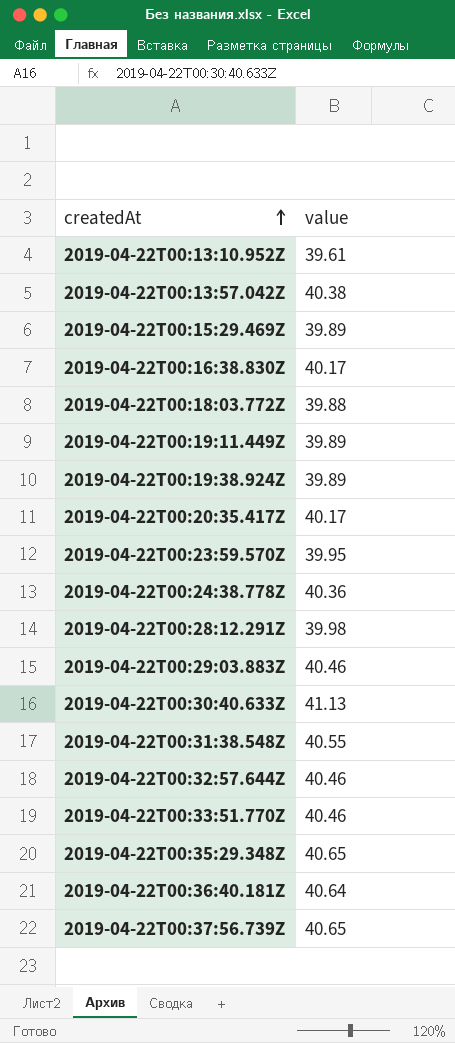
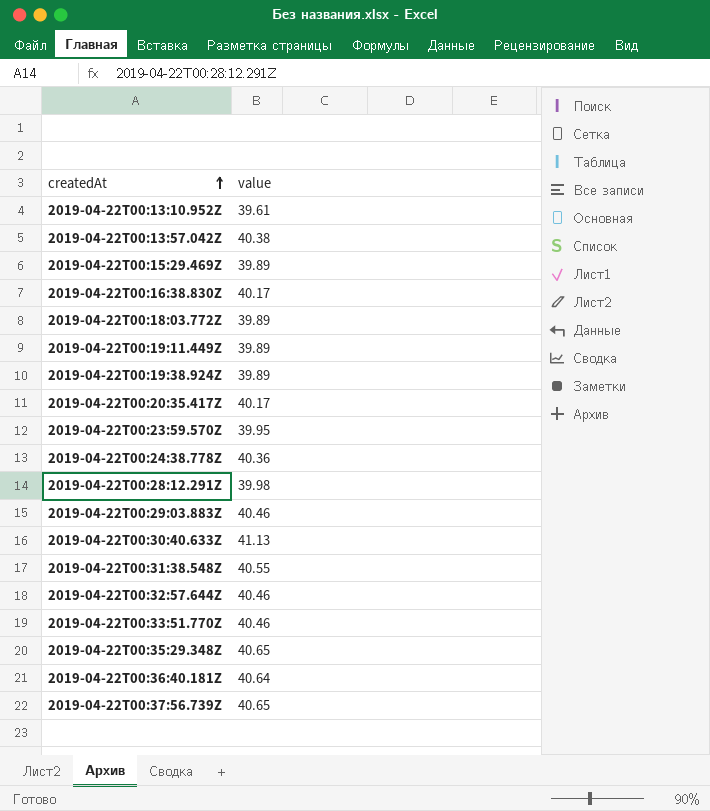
2019-04-22T00:18:03.772Z | value: 39.88 -> 39.89

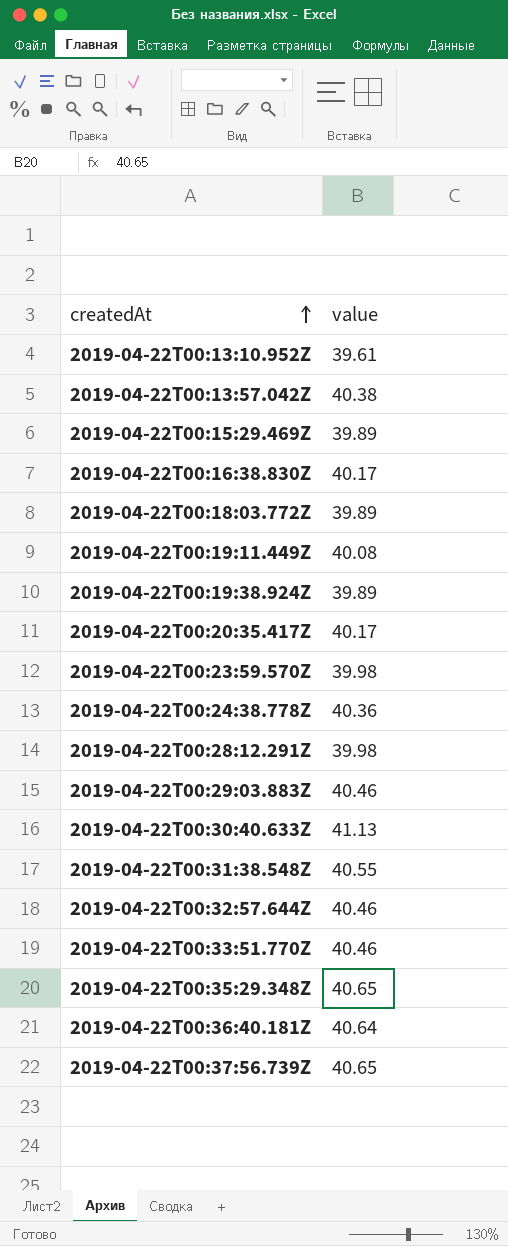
2019-04-22T00:19:11.449Z | value: 39.89 -> 40.08
2019-04-22T00:23:59.570Z | value: 39.95 -> 39.98

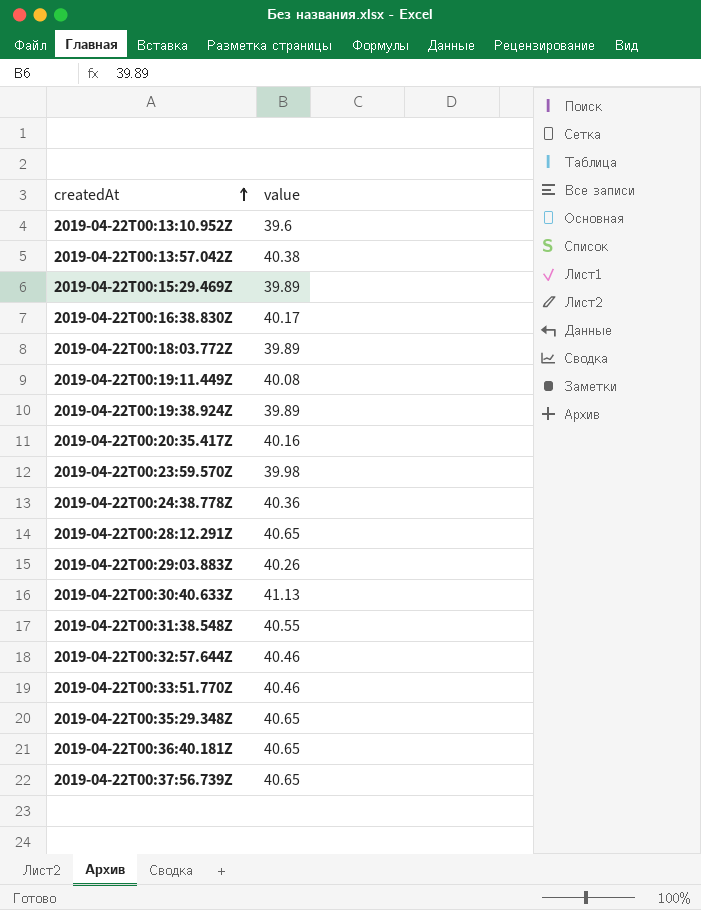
2019-04-22T00:13:10.952Z | value: 39.61 -> 39.6
2019-04-22T00:20:35.417Z | value: 40.17 -> 40.16
2019-04-22T00:28:12.291Z | value: 39.98 -> 40.65
2019-04-22T00:29:03.883Z | value: 40.46 -> 40.26
2019-04-22T00:36:40.181Z | value: 40.64 -> 40.65

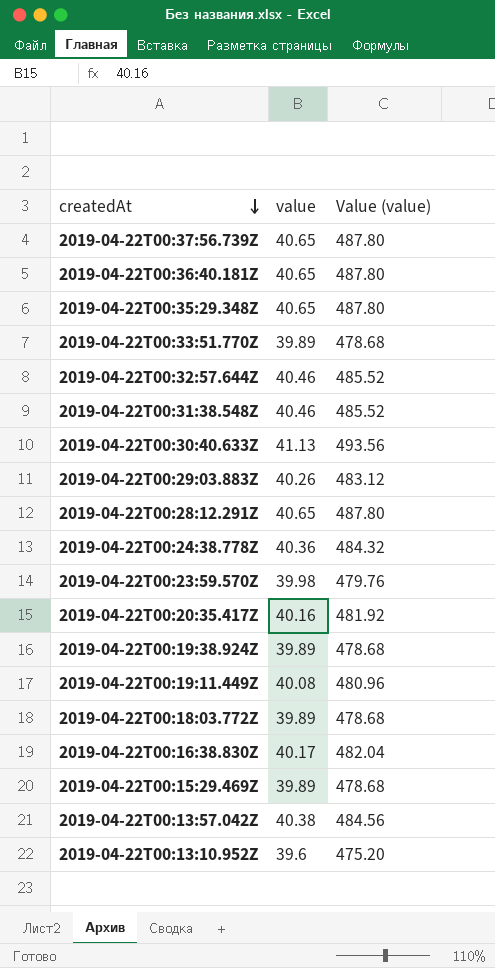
row order: createdAt ascending -> createdAt descending
column Value (value) | formula: none -> [value] * 12
2019-04-22T00:33:51.770Z | value: 40.46 -> 39.89
2019-04-22T00:31:38.548Z | value: 40.55 -> 40.46

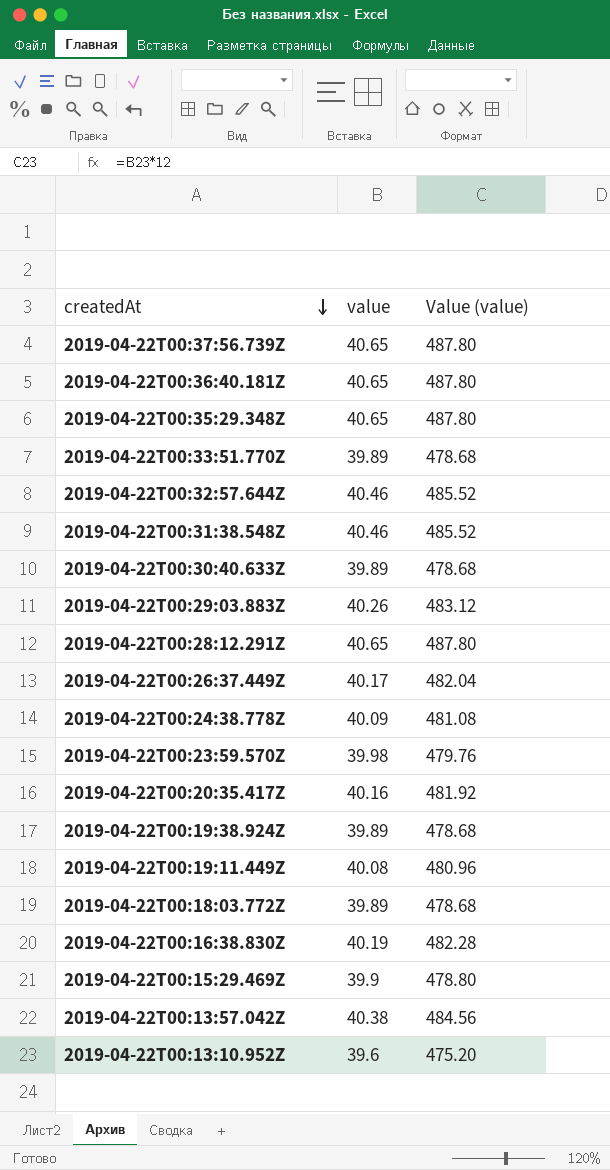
2019-04-22T00:30:40.633Z | value: 41.13 -> 39.89
2019-04-22T00:30:40.633Z | Value (value): 493.56 -> 478.68
row 2019-04-22T00:26:37.449Z: none -> 40.17 | 482.04
2019-04-22T00:24:38.778Z | value: 40.36 -> 40.09
2019-04-22T00:24:38.778Z | Value (value): 484.32 -> 481.08
2019-04-22T00:16:38.830Z | value: 40.17 -> 40.19
2019-04-22T00:16:38.830Z | Value (value): 482.04 -> 482.28
2019-04-22T00:15:29.469Z | value: 39.89 -> 39.9
2019-04-22T00:15:29.469Z | Value (value): 478.68 -> 478.80

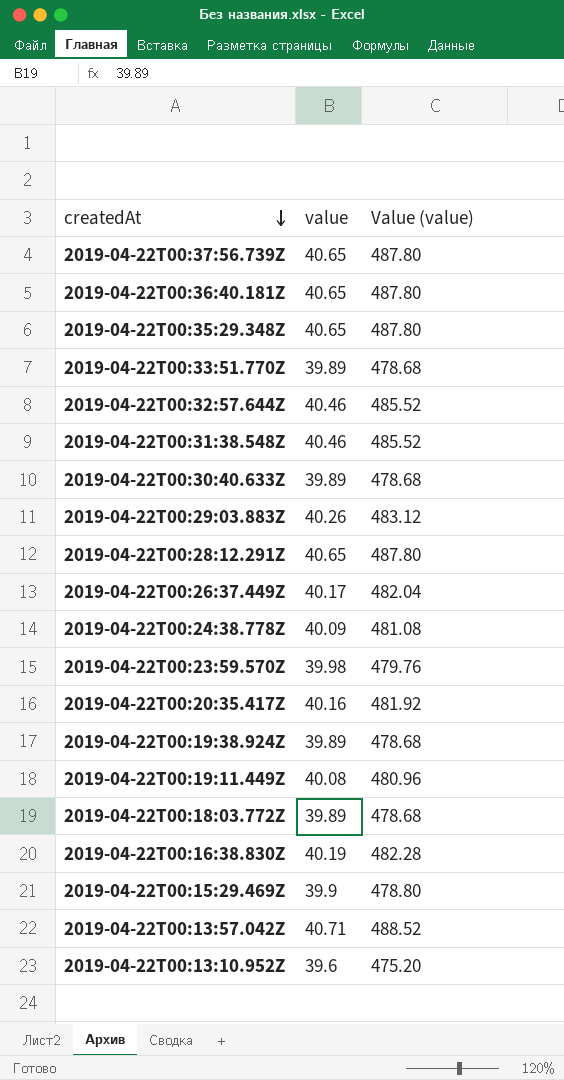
2019-04-22T00:13:57.042Z | value: 40.38 -> 40.71
2019-04-22T00:13:57.042Z | Value (value): 484.56 -> 488.52

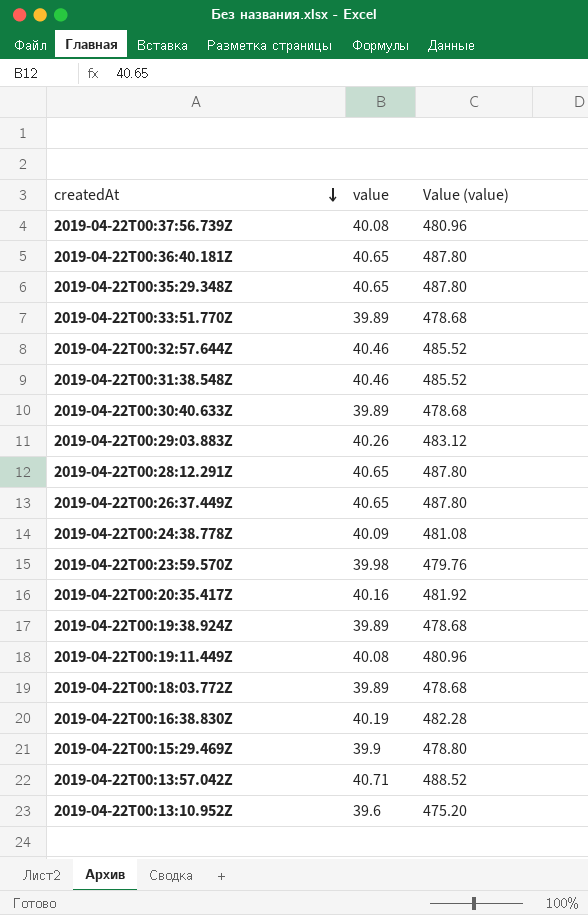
2019-04-22T00:37:56.739Z | value: 40.65 -> 40.08
2019-04-22T00:37:56.739Z | Value (value): 487.80 -> 480.96
2019-04-22T00:26:37.449Z | value: 40.17 -> 40.65
2019-04-22T00:26:37.449Z | Value (value): 482.04 -> 487.80

